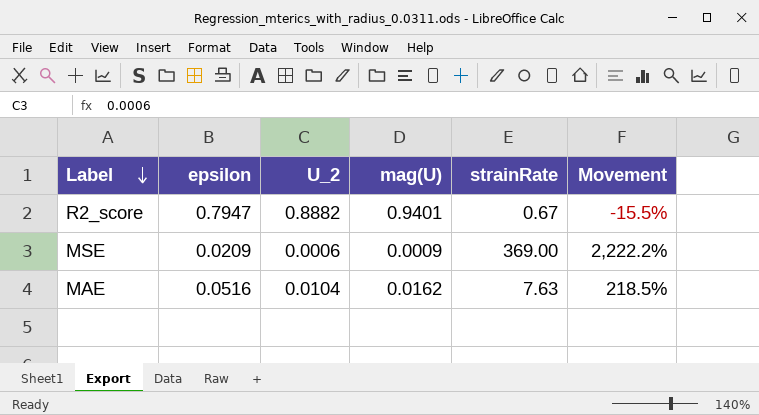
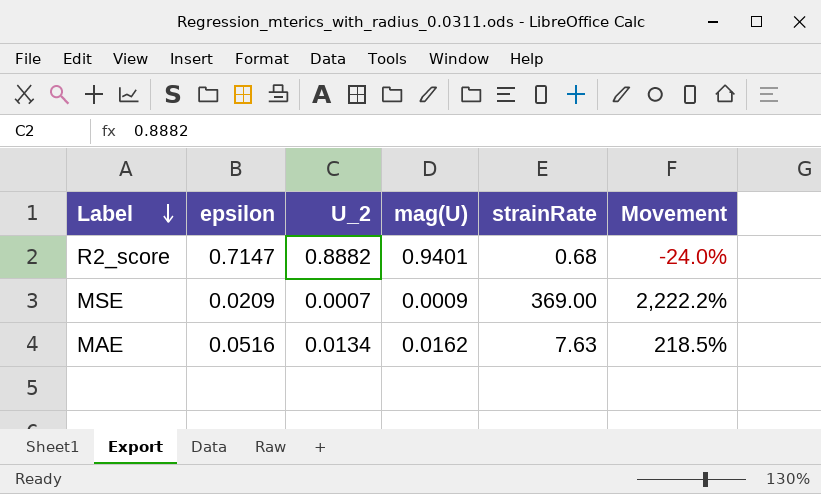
R2_score | epsilon: 0.7947 -> 0.7147
R2_score | strainRate: 0.67 -> 0.68
R2_score | Movement: -15.5% -> -24.0%
MSE | U_2: 0.0006 -> 0.0007
MAE | U_2: 0.0104 -> 0.0134

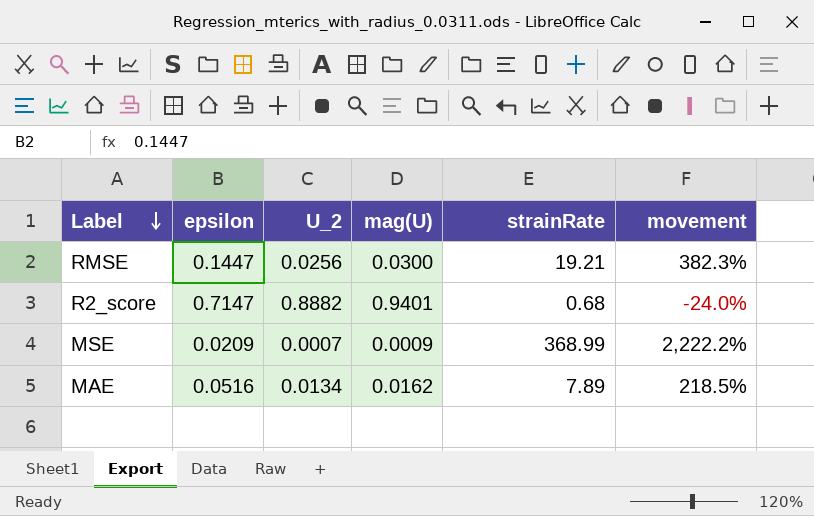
column name: Movement -> movement
row RMSE: none -> 0.1447 | 0.0256 | 0.0300 | 19.21 | 382.3%
MSE | strainRate: 369.00 -> 368.99
MAE | strainRate: 7.63 -> 7.89

